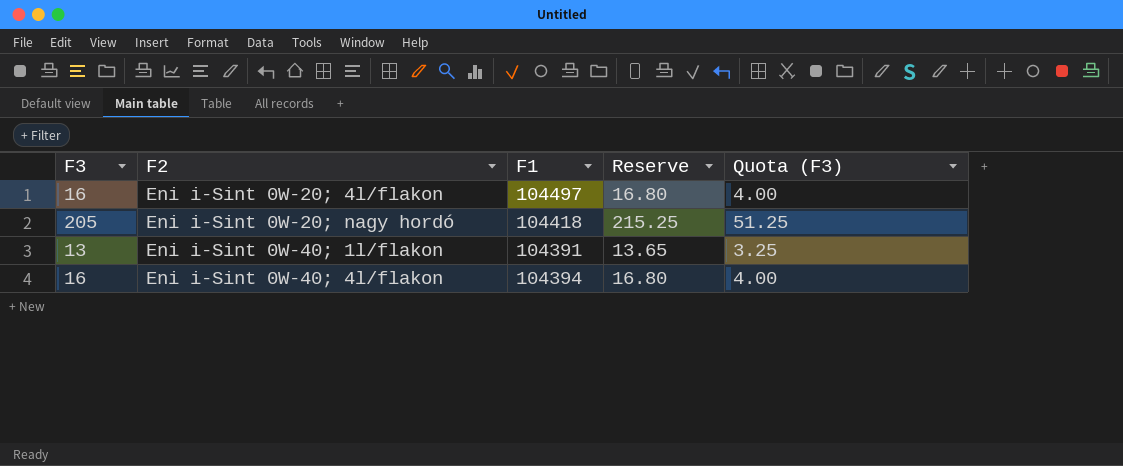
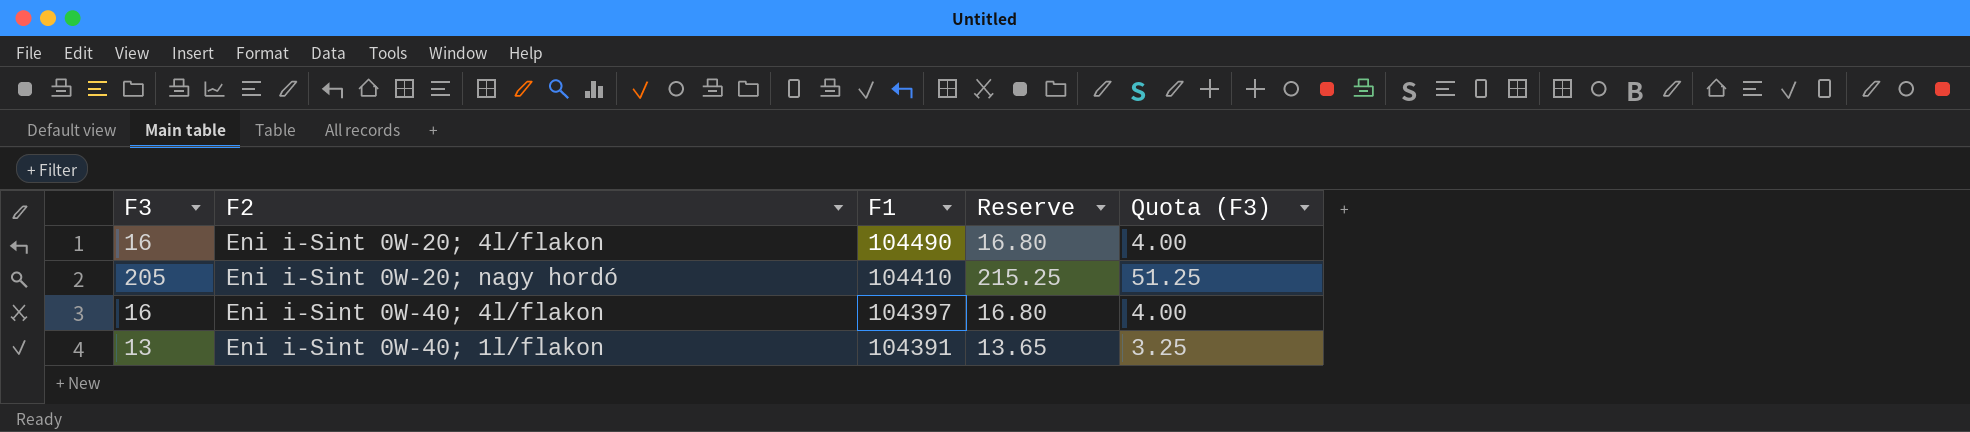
row order: F2 ascending -> F1 descending
Eni i-Sint 0W-20; 4l/flakon | F1: 104497 -> 104490
Eni i-Sint 0W-20; nagy hordó | F1: 104418 -> 104410
Eni i-Sint 0W-40; 4l/flakon | F1: 104394 -> 104397

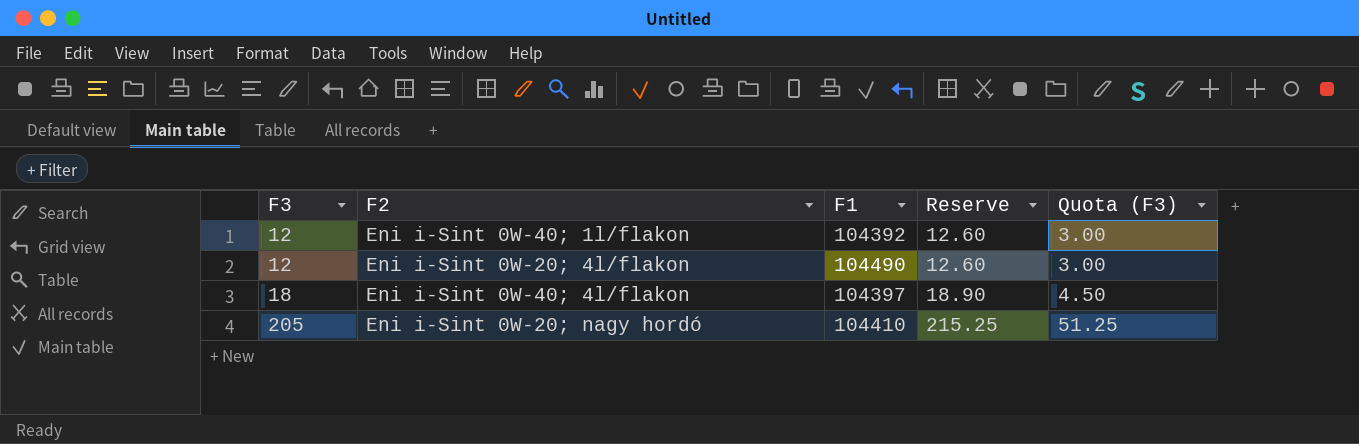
row order: F1 descending -> F3 ascending
Eni i-Sint 0W-40; 1l/flakon | F3: 13 -> 12
Eni i-Sint 0W-40; 1l/flakon | F1: 104391 -> 104392
Eni i-Sint 0W-40; 1l/flakon | Reserve: 13.65 -> 12.60
Eni i-Sint 0W-40; 1l/flakon | Quota (F3): 3.25 -> 3.00
Eni i-Sint 0W-20; 4l/flakon | F3: 16 -> 12
Eni i-Sint 0W-20; 4l/flakon | Reserve: 16.80 -> 12.60
Eni i-Sint 0W-20; 4l/flakon | Quota (F3): 4.00 -> 3.00
Eni i-Sint 0W-40; 4l/flakon | F3: 16 -> 18
Eni i-Sint 0W-40; 4l/flakon | Reserve: 16.80 -> 18.90
Eni i-Sint 0W-40; 4l/flakon | Quota (F3): 4.00 -> 4.50

